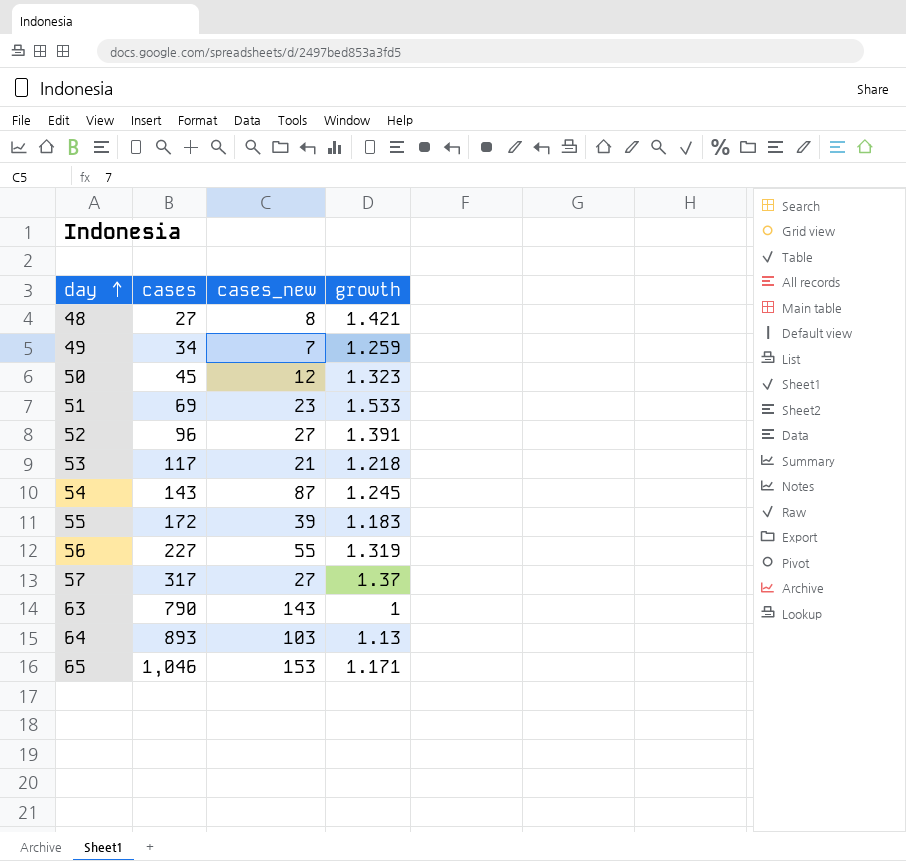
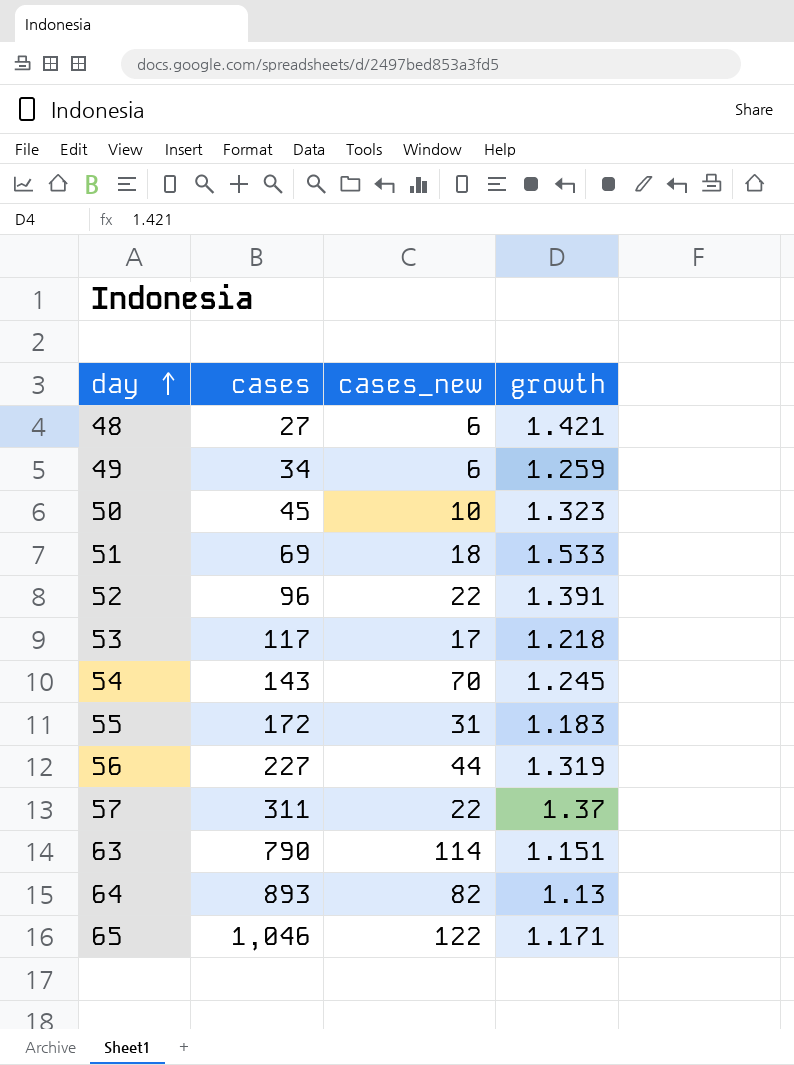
48 | cases_new: 8 -> 6
49 | cases_new: 7 -> 6
50 | cases_new: 12 -> 10
51 | cases_new: 23 -> 18
52 | cases_new: 27 -> 22
53 | cases_new: 21 -> 17
54 | cases_new: 87 -> 70
55 | cases_new: 39 -> 31
56 | cases_new: 55 -> 44
57 | cases: 317 -> 311
57 | cases_new: 27 -> 22
63 | cases_new: 143 -> 114
63 | growth: 1 -> 1.151
64 | cases_new: 103 -> 82
65 | cases_new: 153 -> 122

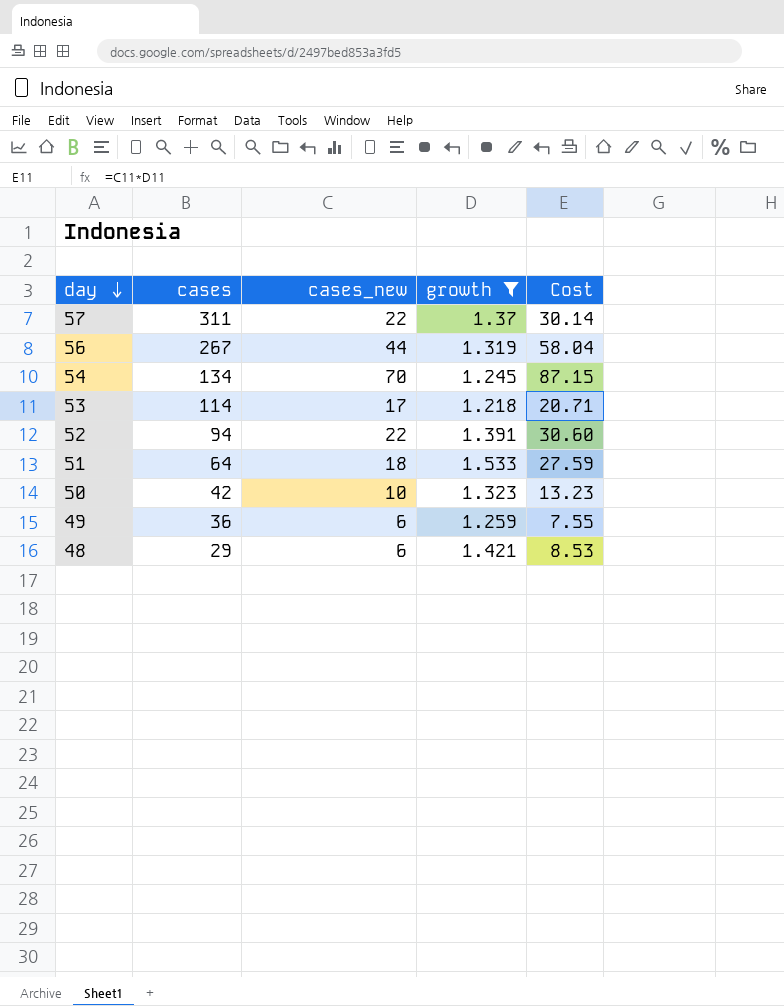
filter: none -> growth >= 1.218
row order: day ascending -> day descending
column Cost | formula: none -> [cases_new] * [growth]
56 | cases: 227 -> 267
54 | cases: 143 -> 134
53 | cases: 117 -> 114
52 | cases: 96 -> 94
51 | cases: 69 -> 64
50 | cases: 45 -> 42
49 | cases: 34 -> 36
48 | cases: 27 -> 29

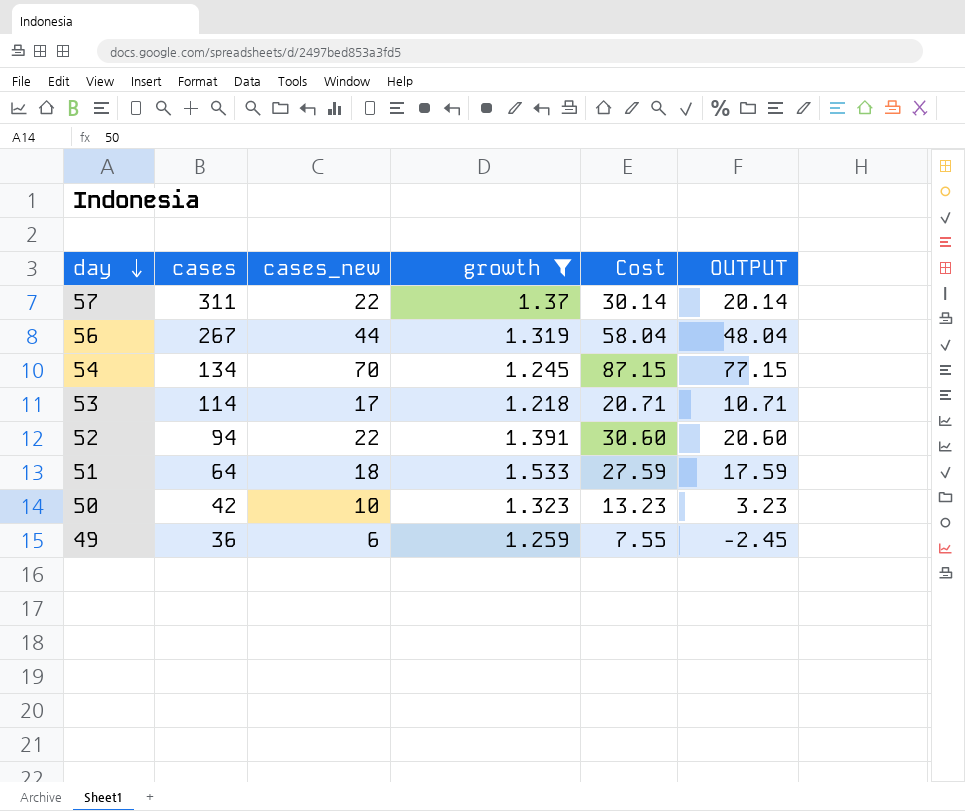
column OUTPUT | formula: none -> [Cost] - 10
row 48: 29 | 6 | 1.421 | 8.53 -> none

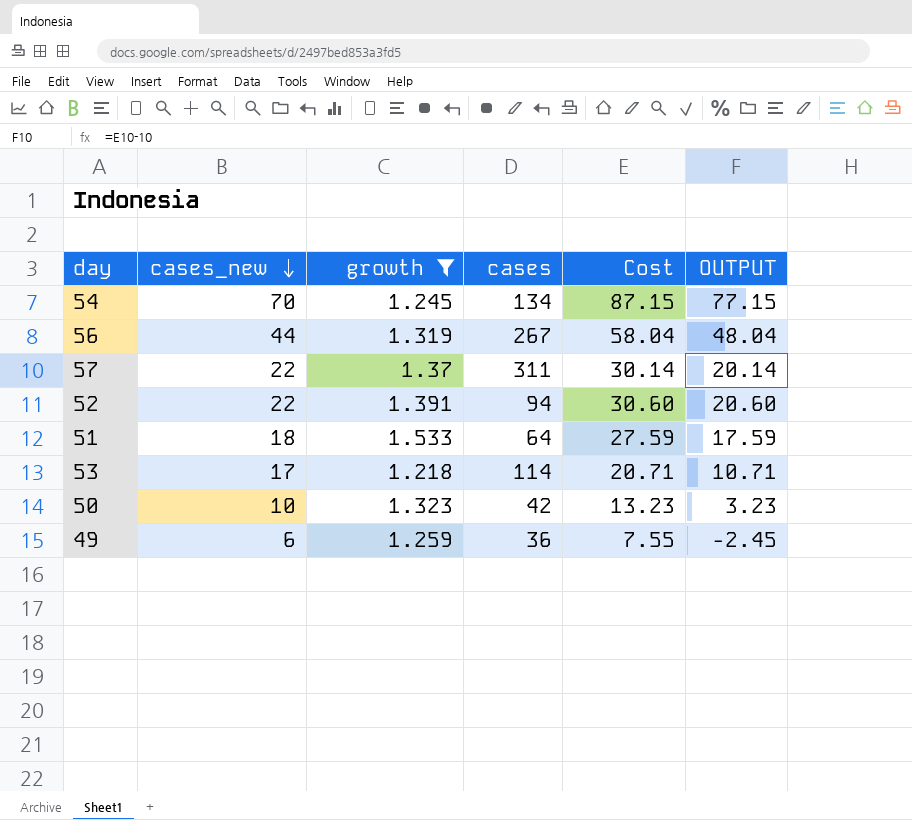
row order: day descending -> cases_new descending
column cases | position: 2 -> 4

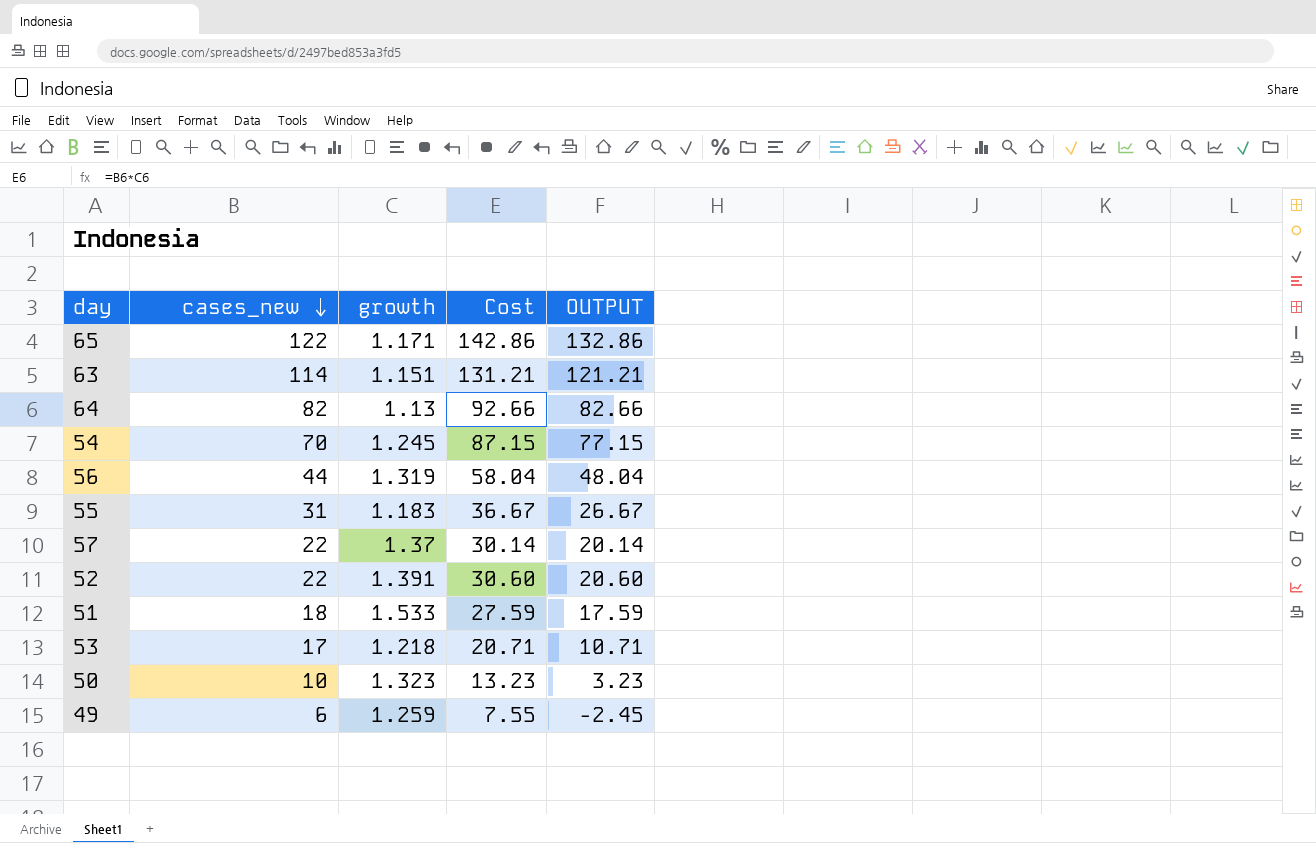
filter: growth >= 1.218 -> none
column cases | position: 4 -> none

